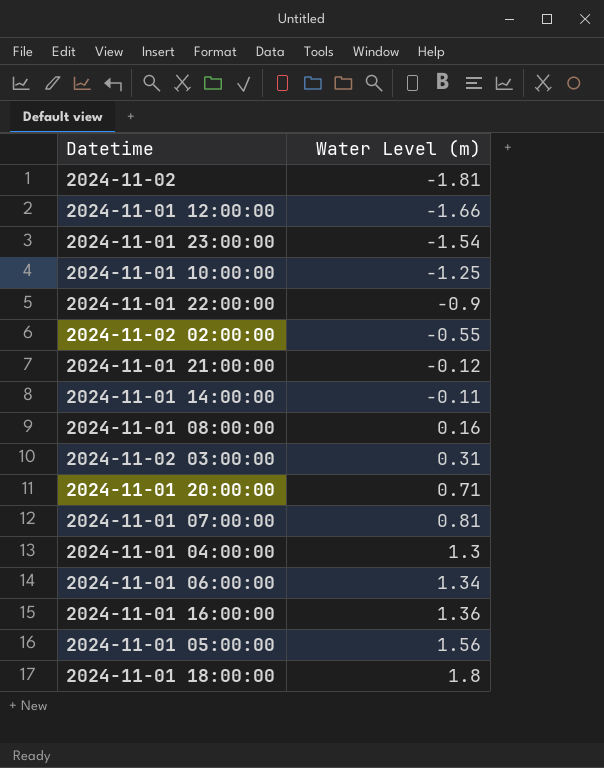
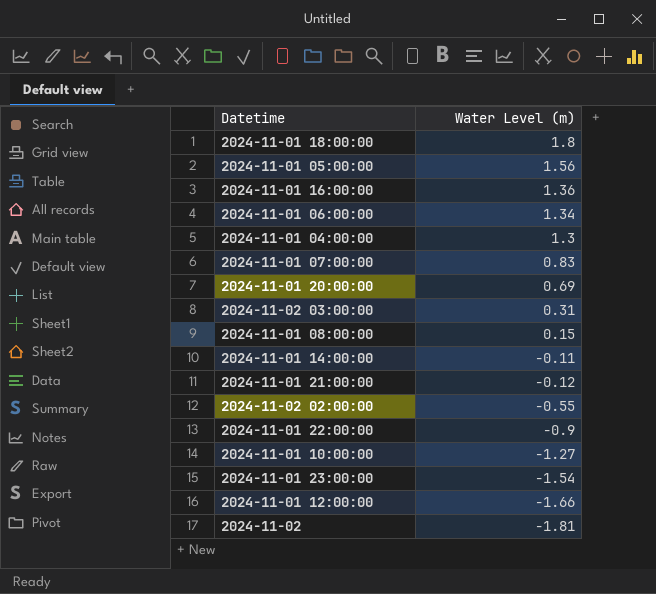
row order: Water Level (m) ascending -> Water Level (m) descending
2024-11-01 07:00:00 | Water Level (m): 0.81 -> 0.83
2024-11-01 20:00:00 | Water Level (m): 0.71 -> 0.69
2024-11-01 08:00:00 | Water Level (m): 0.16 -> 0.15
2024-11-01 10:00:00 | Water Level (m): -1.25 -> -1.27

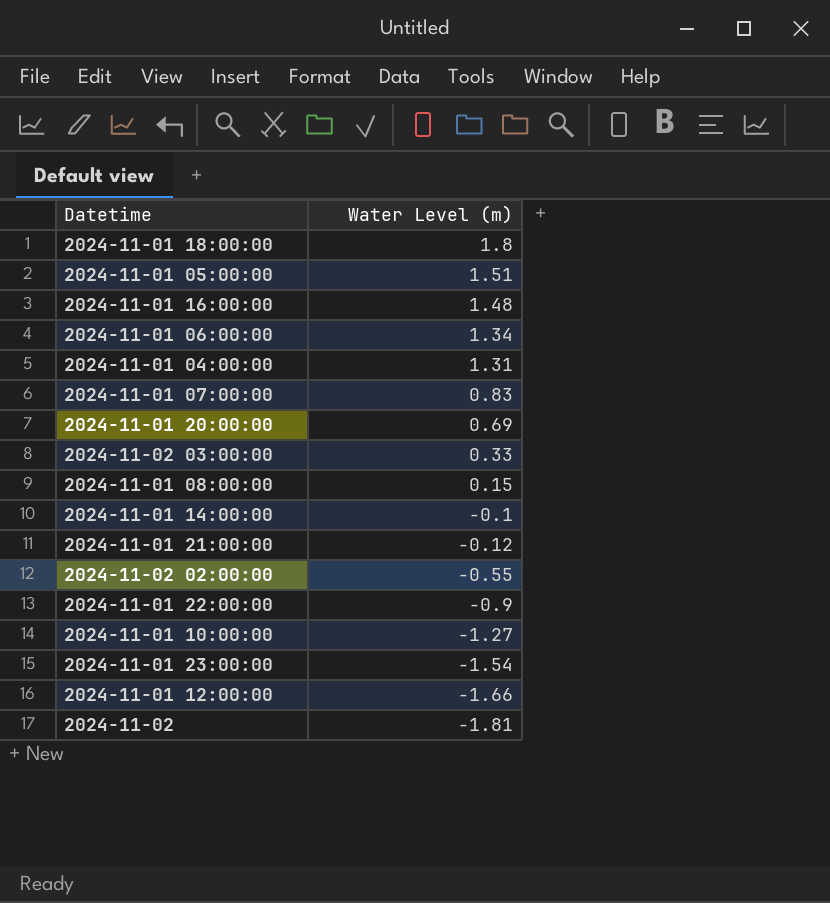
2024-11-01 05:00:00 | Water Level (m): 1.56 -> 1.51
2024-11-01 16:00:00 | Water Level (m): 1.36 -> 1.48
2024-11-01 04:00:00 | Water Level (m): 1.3 -> 1.31
2024-11-02 03:00:00 | Water Level (m): 0.31 -> 0.33
2024-11-01 14:00:00 | Water Level (m): -0.11 -> -0.1

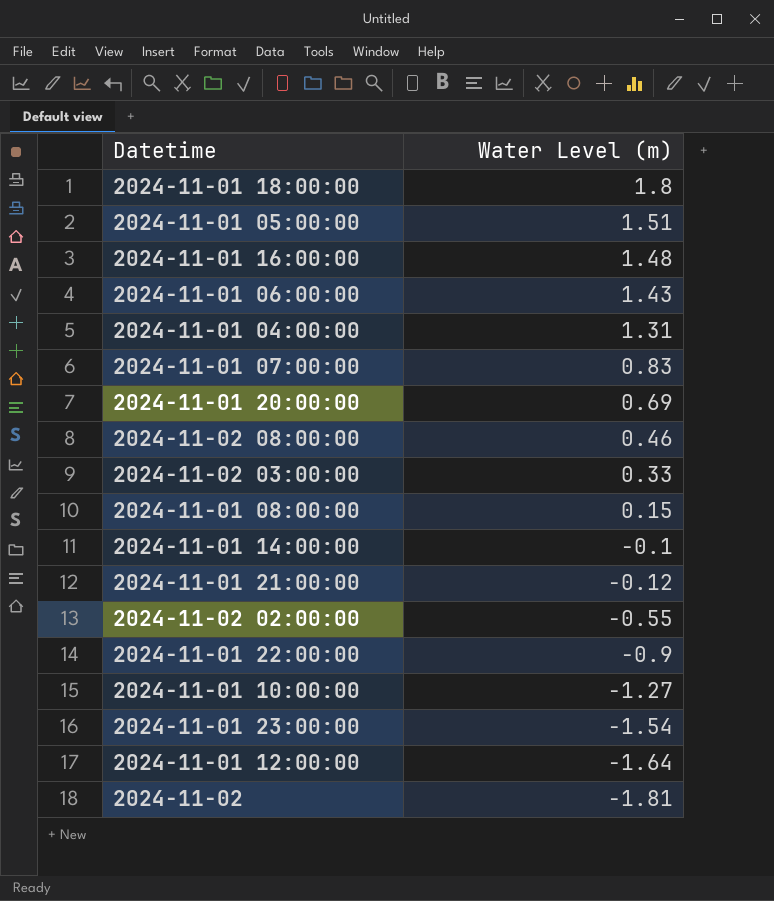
2024-11-01 06:00:00 | Water Level (m): 1.34 -> 1.43
row 2024-11-02 08:00:00: none -> 0.46
2024-11-01 12:00:00 | Water Level (m): -1.66 -> -1.64

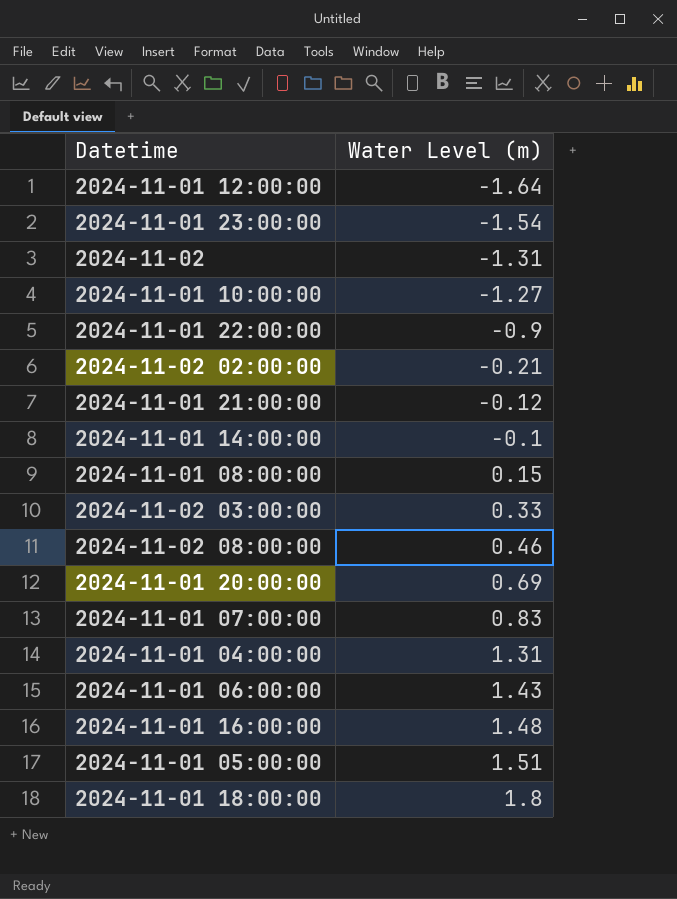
row order: Water Level (m) descending -> Water Level (m) ascending
2024-11-02 | Water Level (m): -1.81 -> -1.31
2024-11-02 02:00:00 | Water Level (m): -0.55 -> -0.21

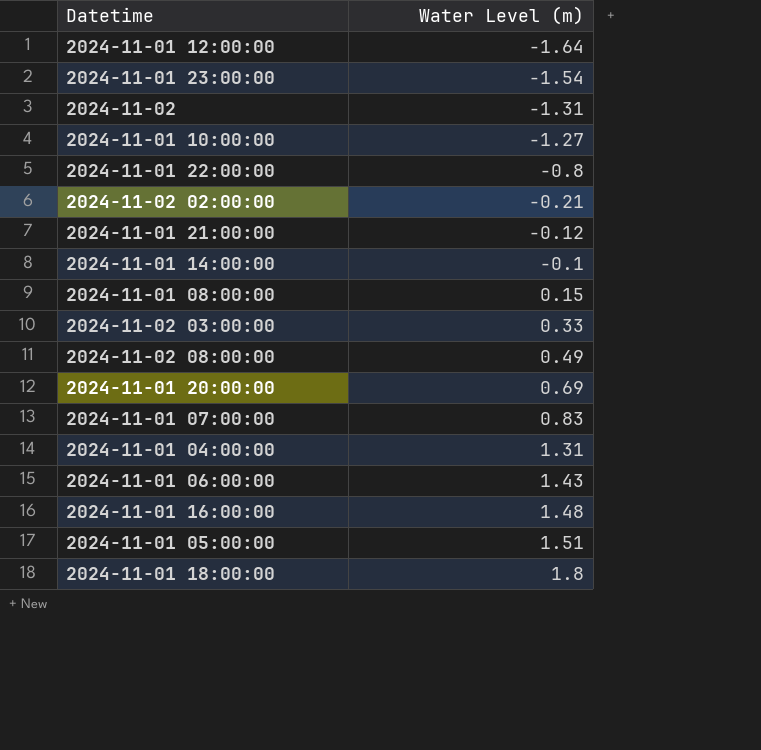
2024-11-01 22:00:00 | Water Level (m): -0.9 -> -0.8
2024-11-02 08:00:00 | Water Level (m): 0.46 -> 0.49

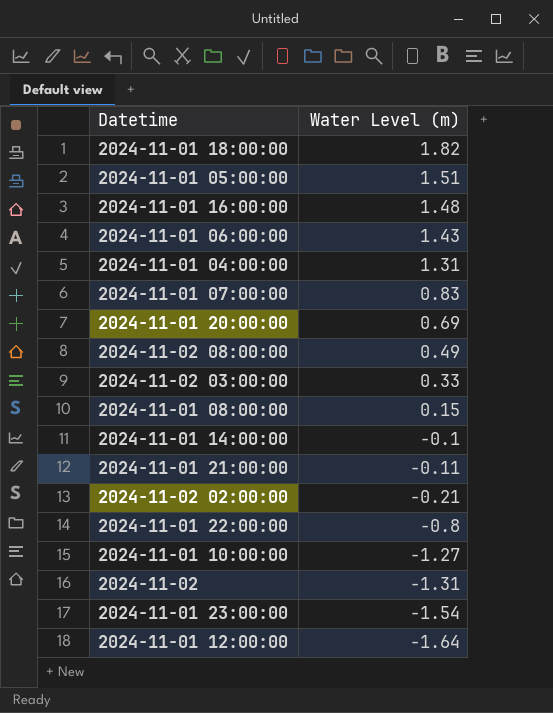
row order: Water Level (m) ascending -> Water Level (m) descending
2024-11-01 18:00:00 | Water Level (m): 1.8 -> 1.82
2024-11-01 21:00:00 | Water Level (m): -0.12 -> -0.11

